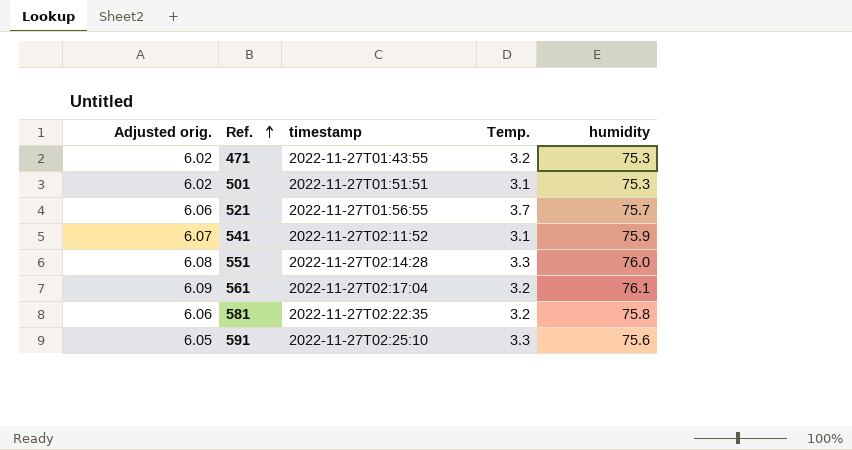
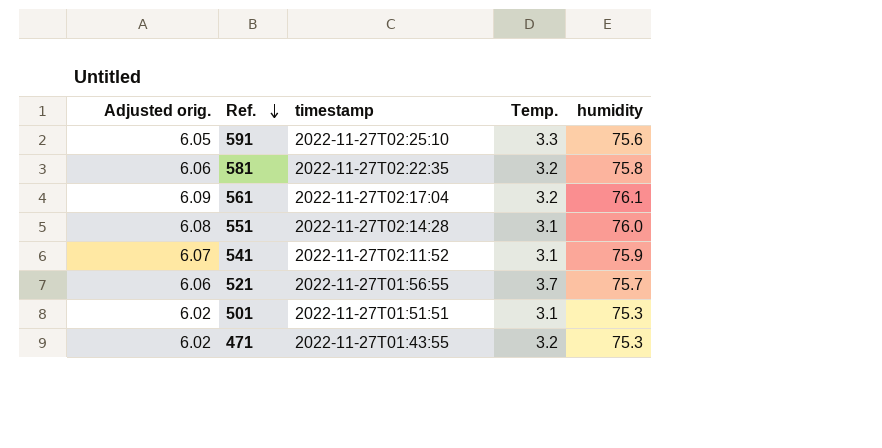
row order: Ref. ascending -> Ref. descending
551 | Temp.: 3.3 -> 3.1

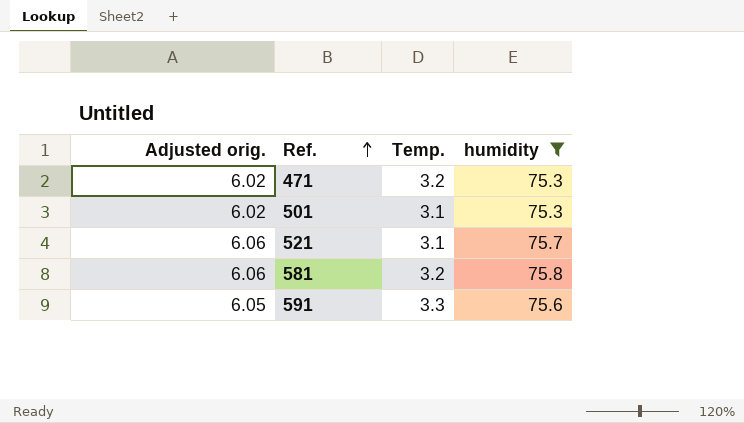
filter: none -> humidity <= 75.8
row order: Ref. descending -> Ref. ascending
column timestamp | position: 3 -> none
521 | Temp.: 3.7 -> 3.1

